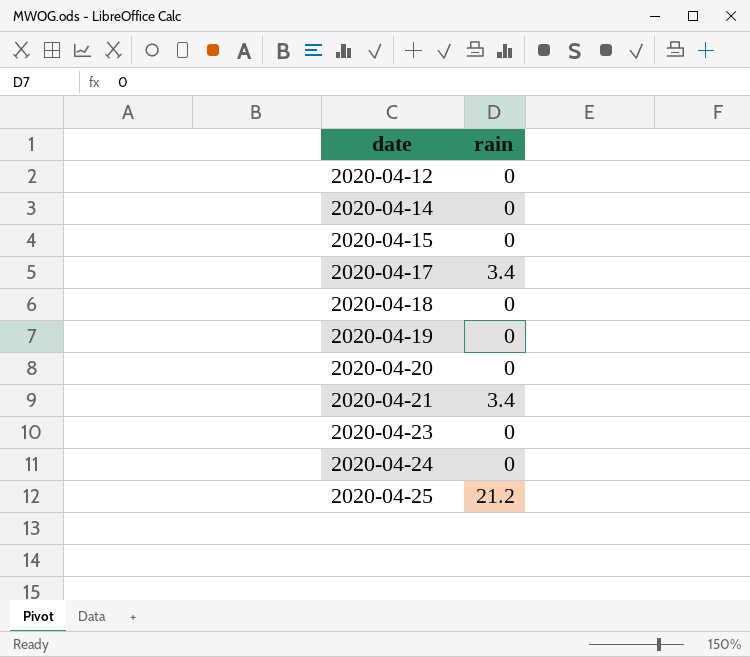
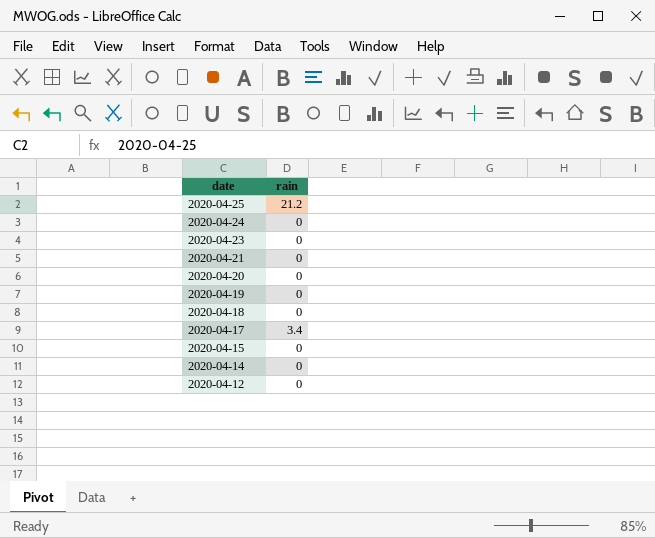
row order: date ascending -> date descending
2020-04-21 | rain: 3.4 -> 0

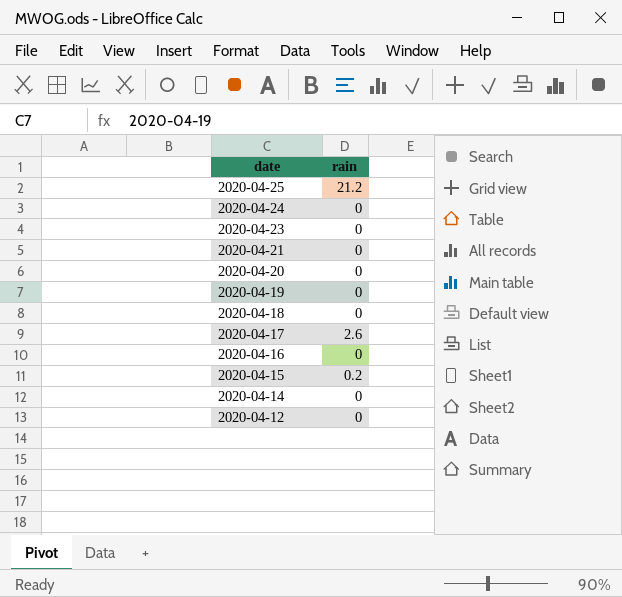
2020-04-17 | rain: 3.4 -> 2.6
row 2020-04-16: none -> 0
2020-04-15 | rain: 0 -> 0.2

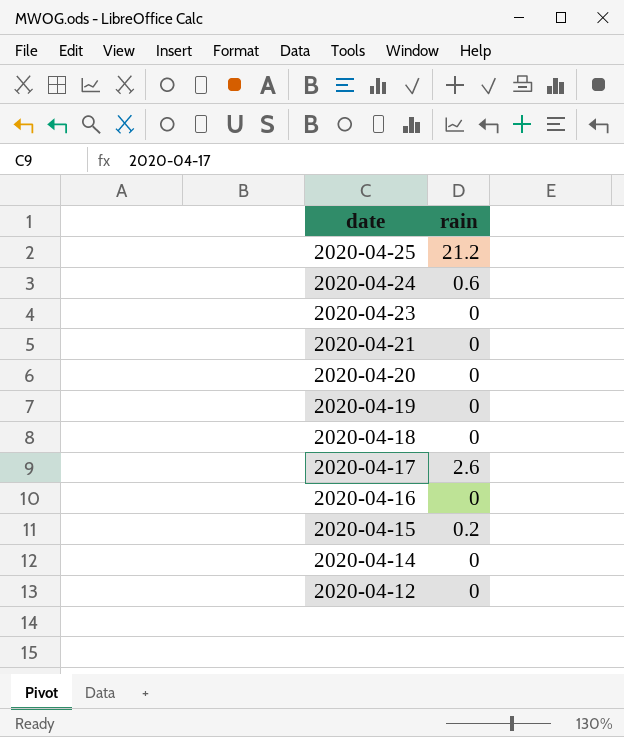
2020-04-24 | rain: 0 -> 0.6

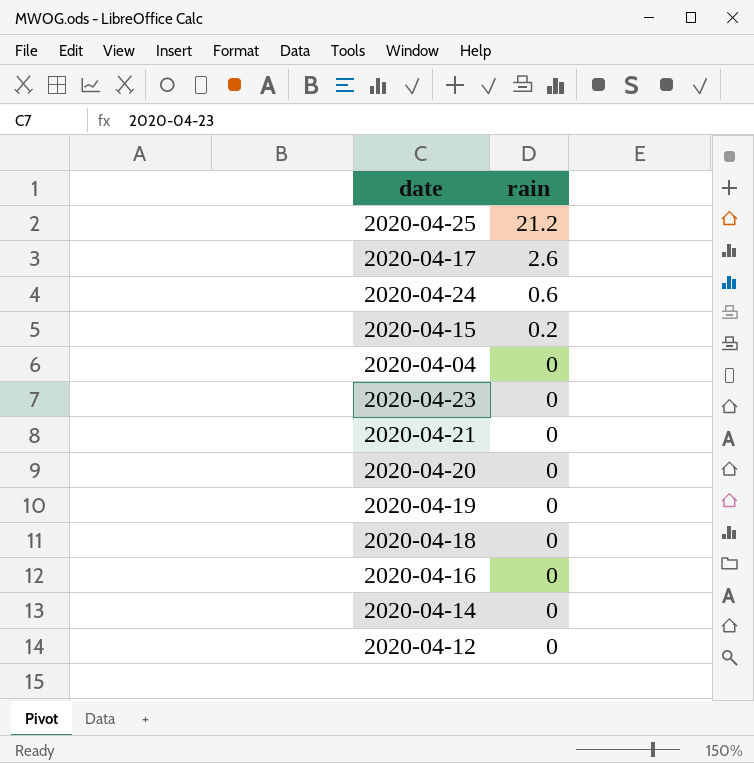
row order: date descending -> rain descending
row 2020-04-04: none -> 0

